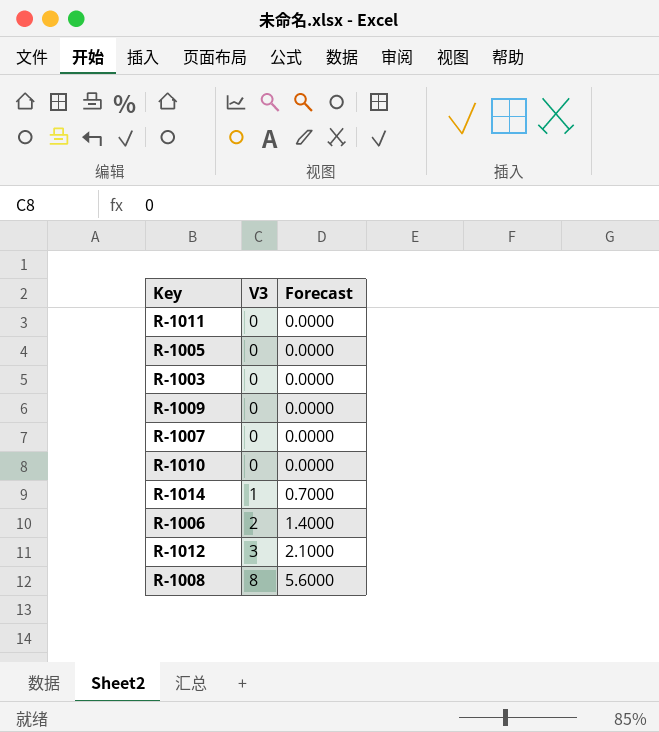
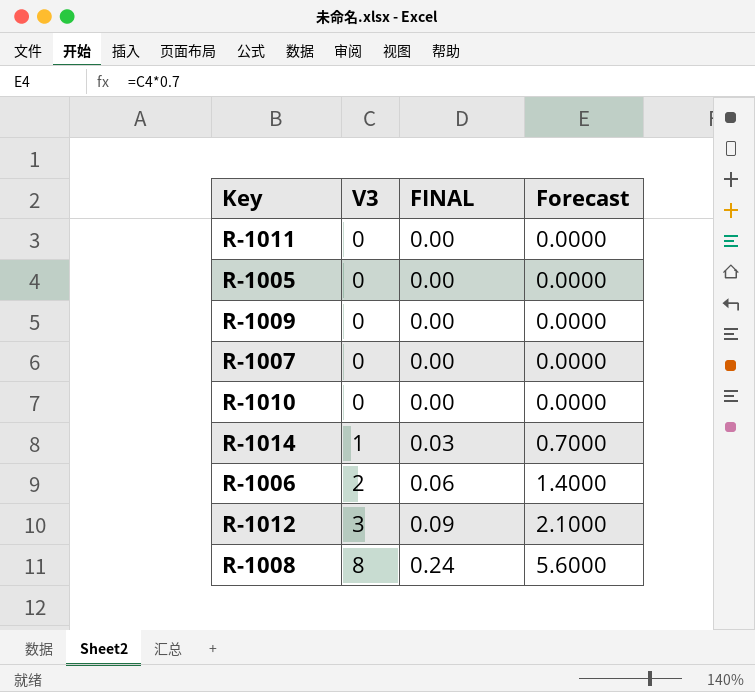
column FINAL | formula: none -> [V3] * 0.03
row R-1003: 0 | 0.0000 -> none

